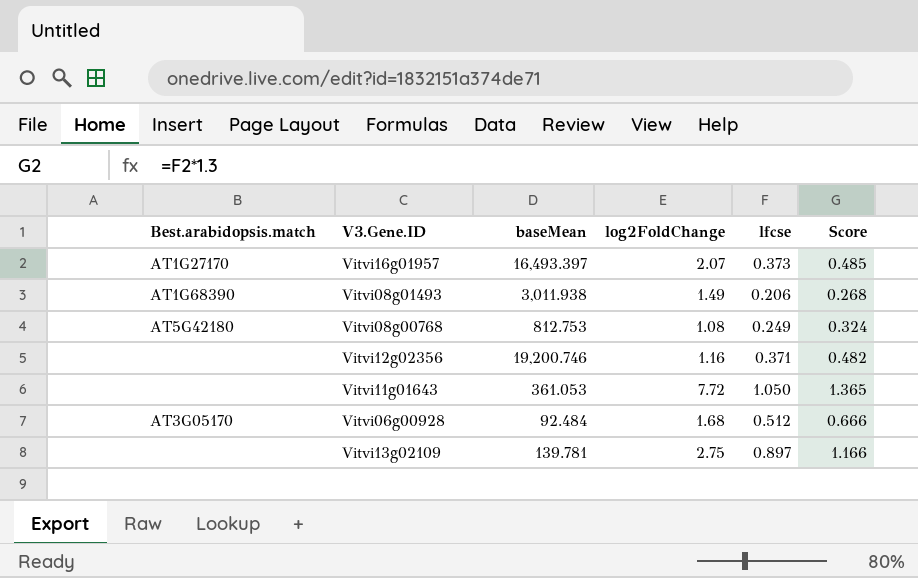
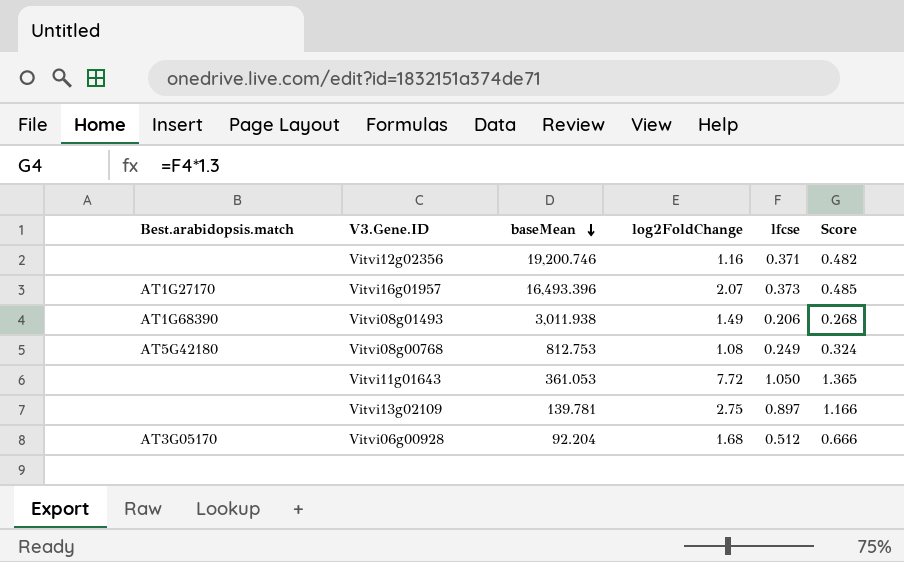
row order: none -> baseMean descending
Vitvi16g01957 | baseMean: 16,493.397 -> 16,493.396
Vitvi06g00928 | baseMean: 92.484 -> 92.204

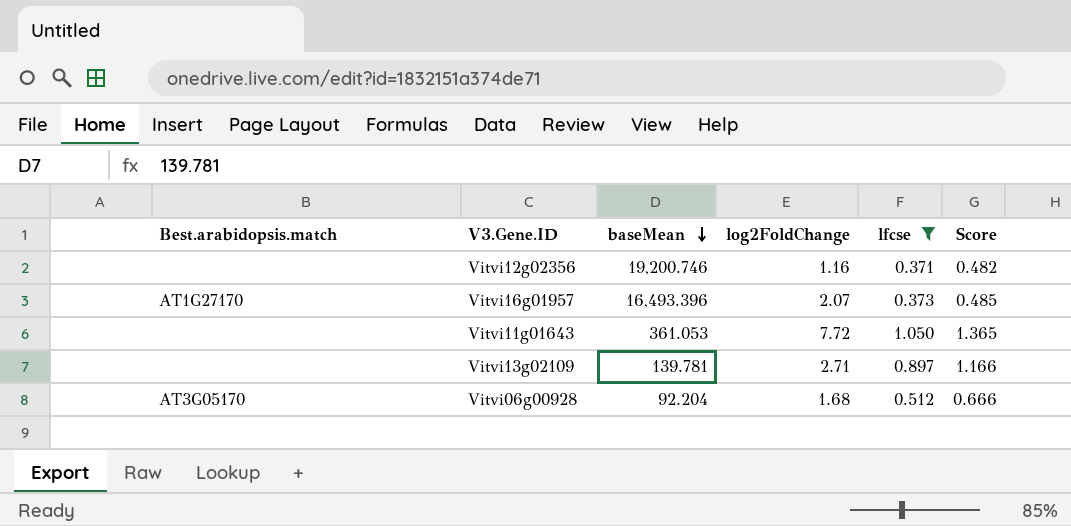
filter: none -> lfcse >= 0.371
Vitvi13g02109 | log2FoldChange: 2.75 -> 2.71

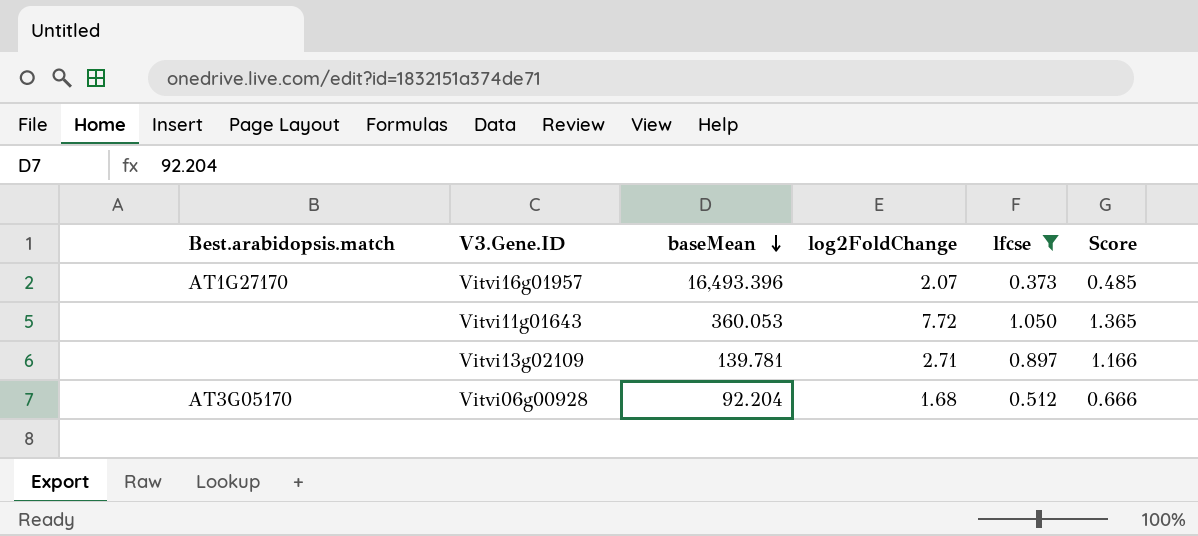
row Vitvi12g02356: none | 19,200.746 | 1.16 | 0.371 | 0.482 -> none
Vitvi11g01643 | baseMean: 361.053 -> 360.053

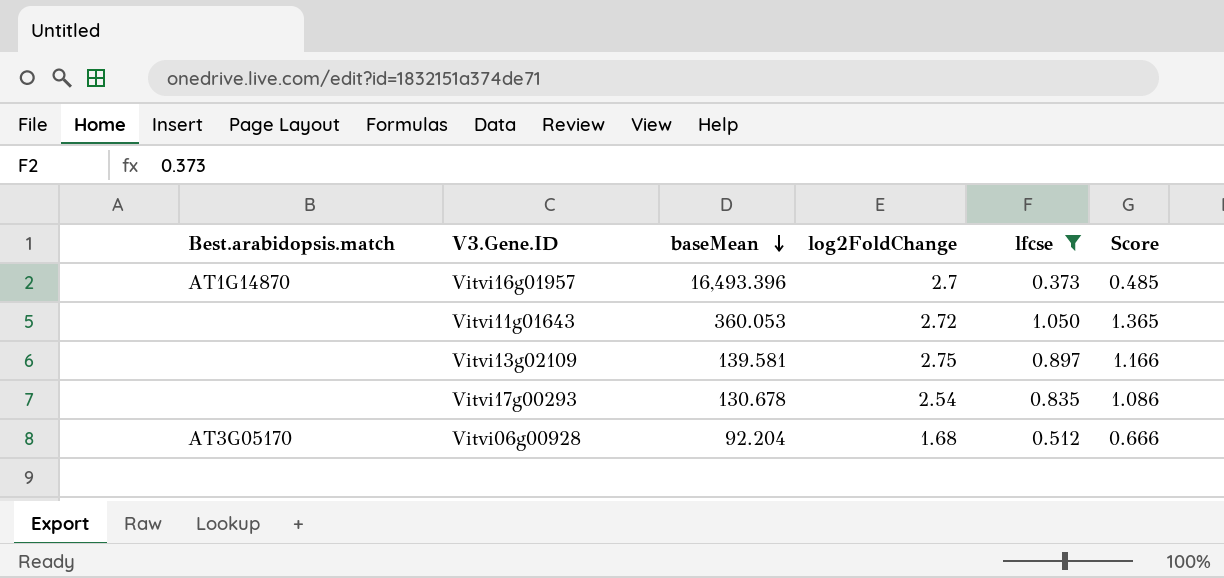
Vitvi16g01957 | Best.arabidopsis.match: AT1G27170 -> AT1G14870
Vitvi16g01957 | log2FoldChange: 2.07 -> 2.7
Vitvi11g01643 | log2FoldChange: 7.72 -> 2.72
Vitvi13g02109 | baseMean: 139.781 -> 139.581
Vitvi13g02109 | log2FoldChange: 2.71 -> 2.75
row Vitvi17g00293: none -> none | 130.678 | 2.54 | 0.835 | 1.086

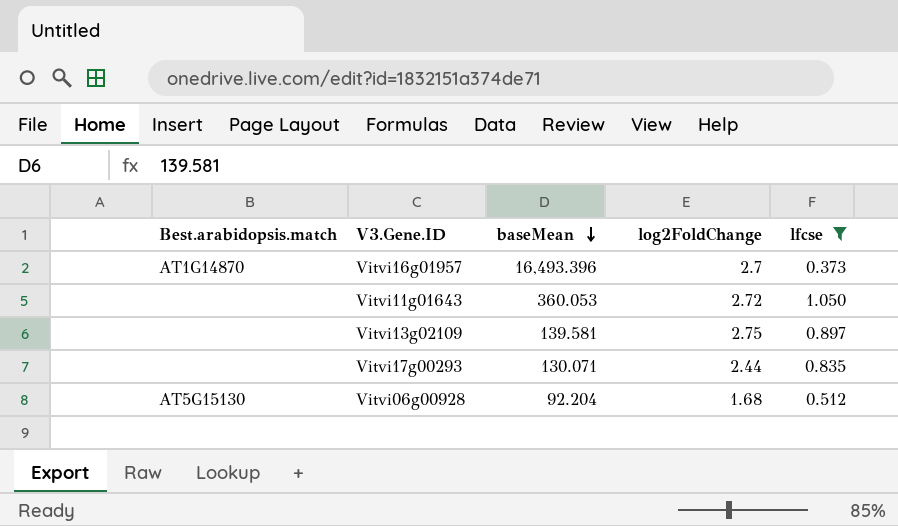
column Score | formula: [lfcse] * 1.3 -> none
Vitvi17g00293 | baseMean: 130.678 -> 130.071
Vitvi17g00293 | log2FoldChange: 2.54 -> 2.44
Vitvi06g00928 | Best.arabidopsis.match: AT3G05170 -> AT5G15130

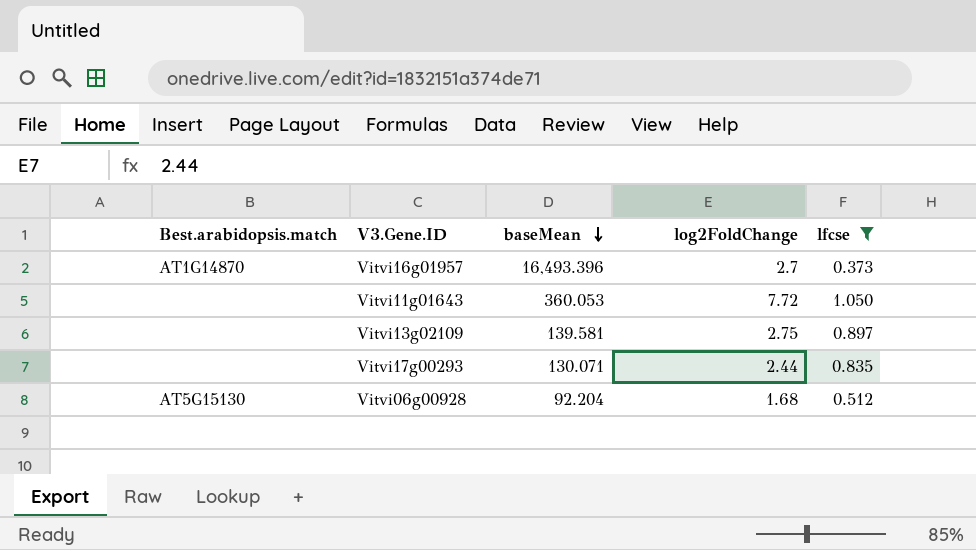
Vitvi11g01643 | log2FoldChange: 2.72 -> 7.72

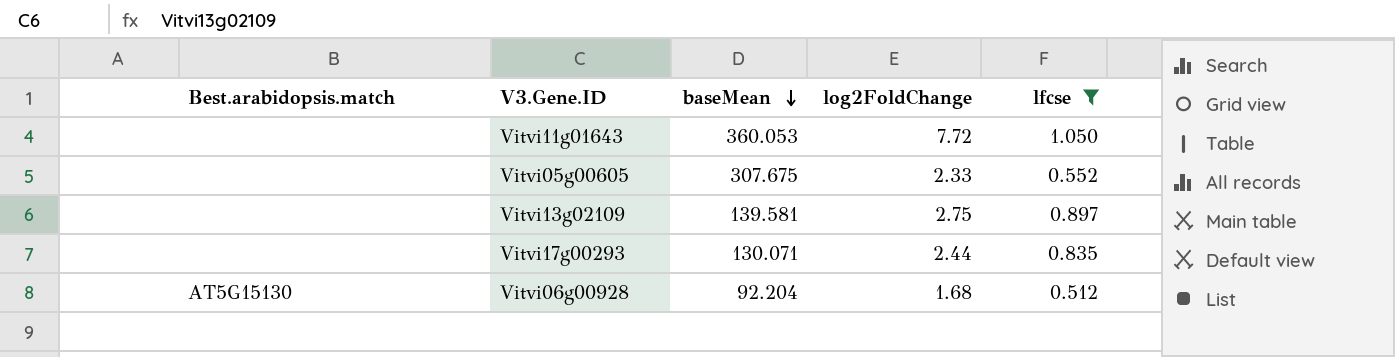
row Vitvi16g01957: AT1G14870 | 16,493.396 | 2.7 | 0.373 -> none
row Vitvi05g00605: none -> none | 307.675 | 2.33 | 0.552

